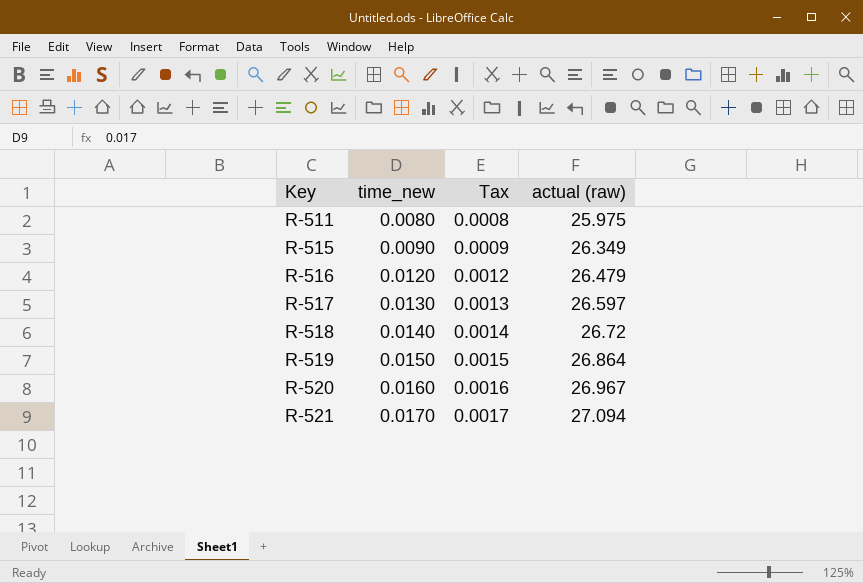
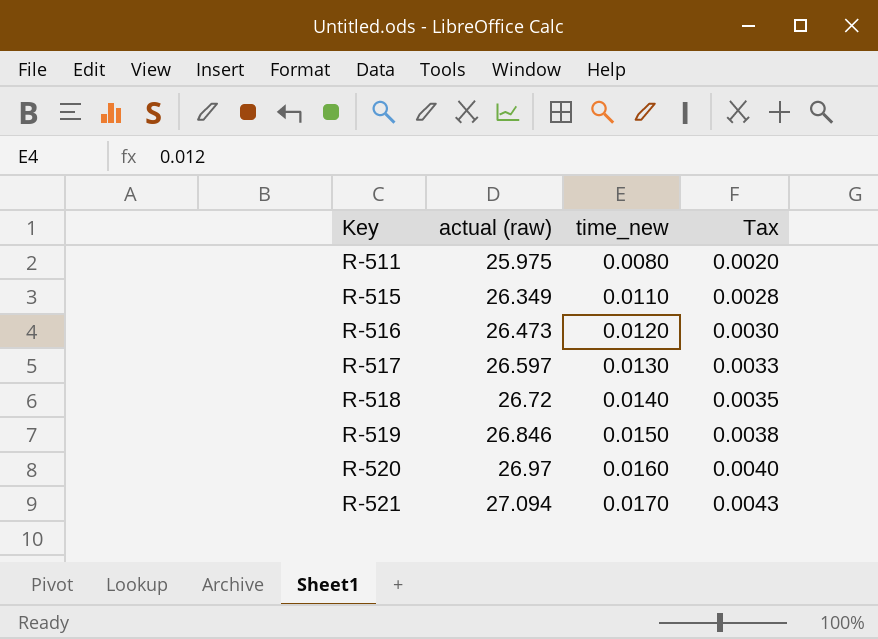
column actual (raw) | position: 4 -> 2
column Tax | formula: [time_new] * 0.1 -> [time_new] * 0.25
R-515 | time_new: 0.0090 -> 0.0110
R-516 | actual (raw): 26.479 -> 26.473
R-519 | actual (raw): 26.864 -> 26.846
R-520 | actual (raw): 26.967 -> 26.97

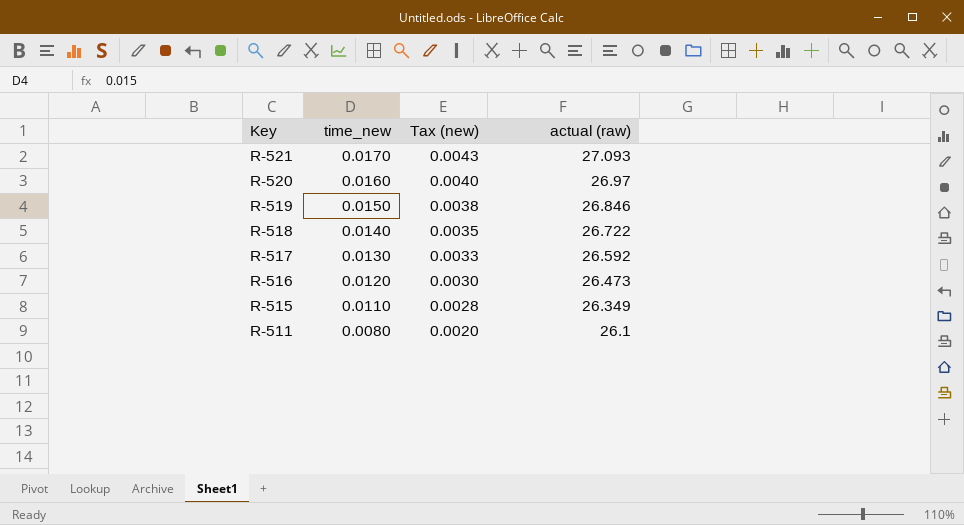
row order: Key ascending -> Key descending
column name: Tax -> Tax (new)
column actual (raw) | position: 2 -> 4
R-521 | actual (raw): 27.094 -> 27.093
R-518 | actual (raw): 26.72 -> 26.722
R-517 | actual (raw): 26.597 -> 26.592
R-511 | actual (raw): 25.975 -> 26.1

